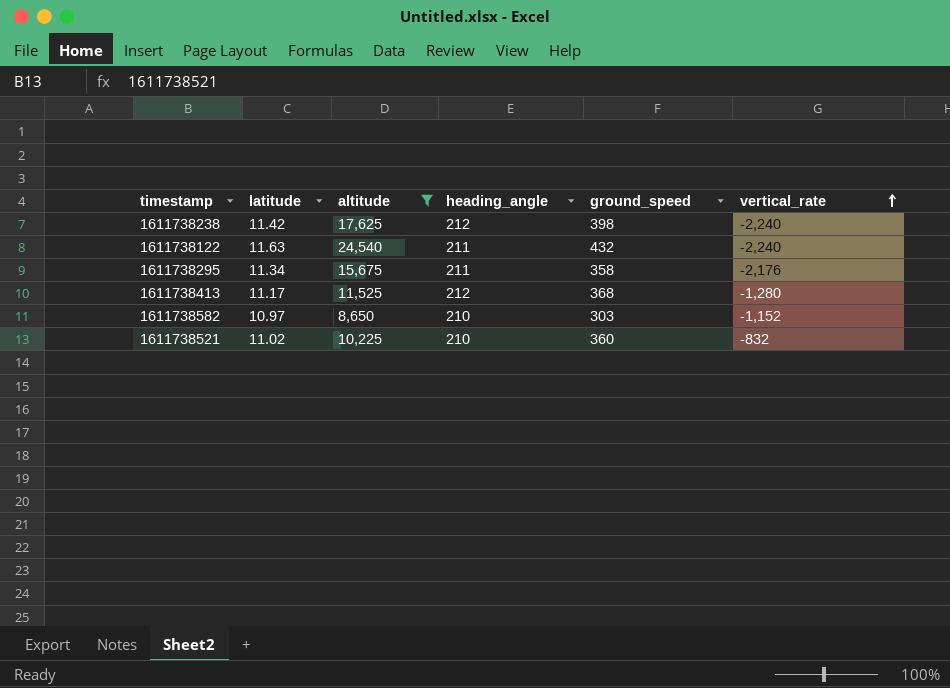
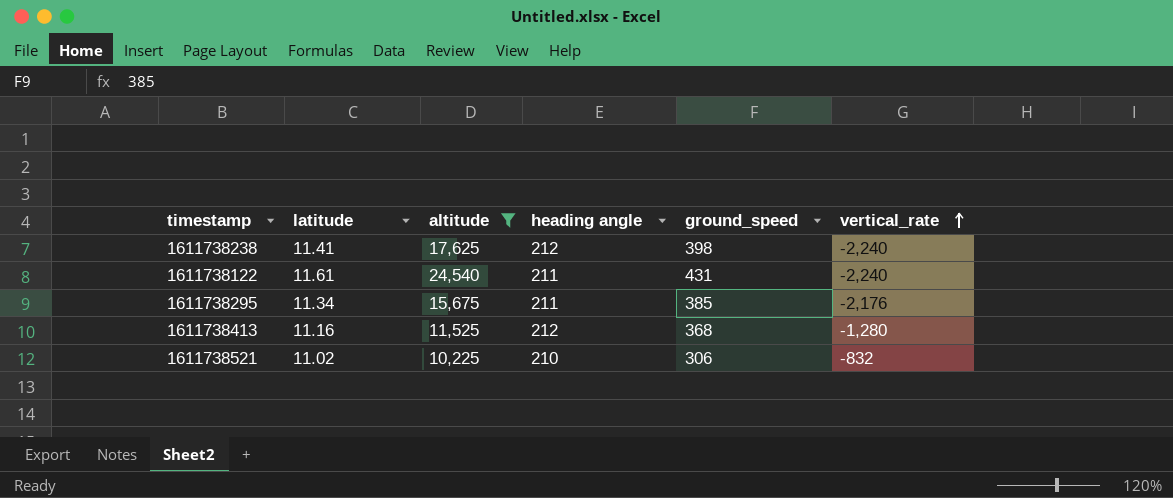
column name: heading_angle -> heading angle
row 1611738582: 10.97 | 8,650 | 210 | 303 | -1,152 -> none
1611738238 | latitude: 11.42 -> 11.41
1611738122 | latitude: 11.63 -> 11.61
1611738122 | ground_speed: 432 -> 431
1611738295 | ground_speed: 358 -> 385
1611738413 | latitude: 11.17 -> 11.16
1611738521 | ground_speed: 360 -> 306

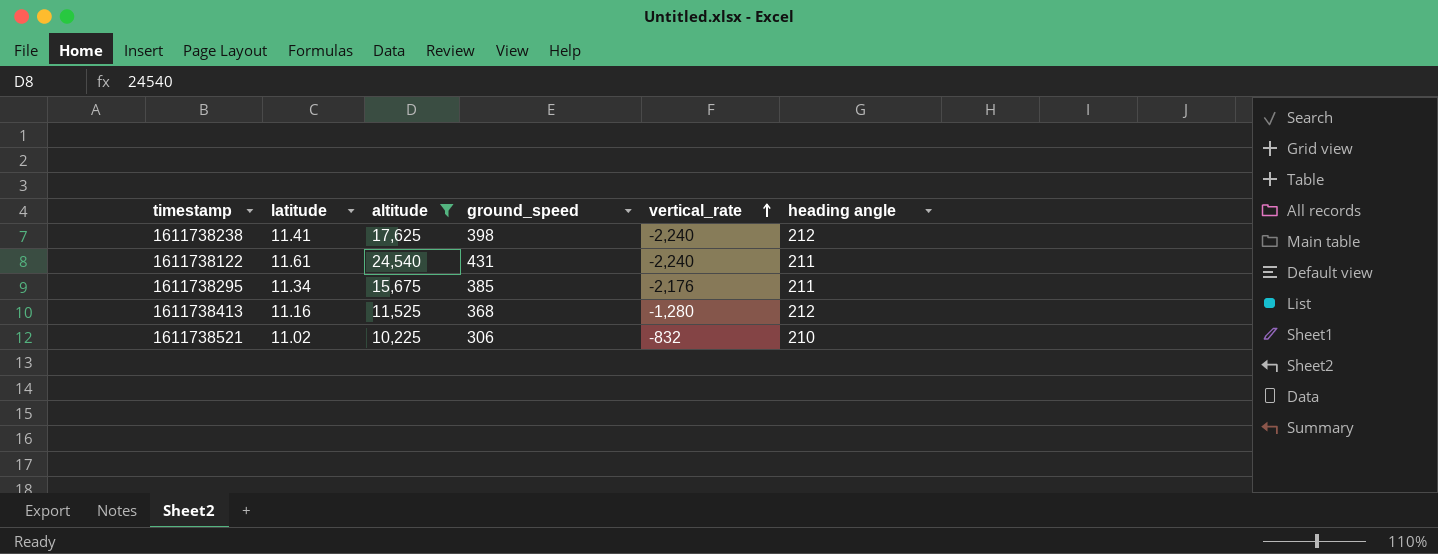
column heading angle | position: 4 -> 6

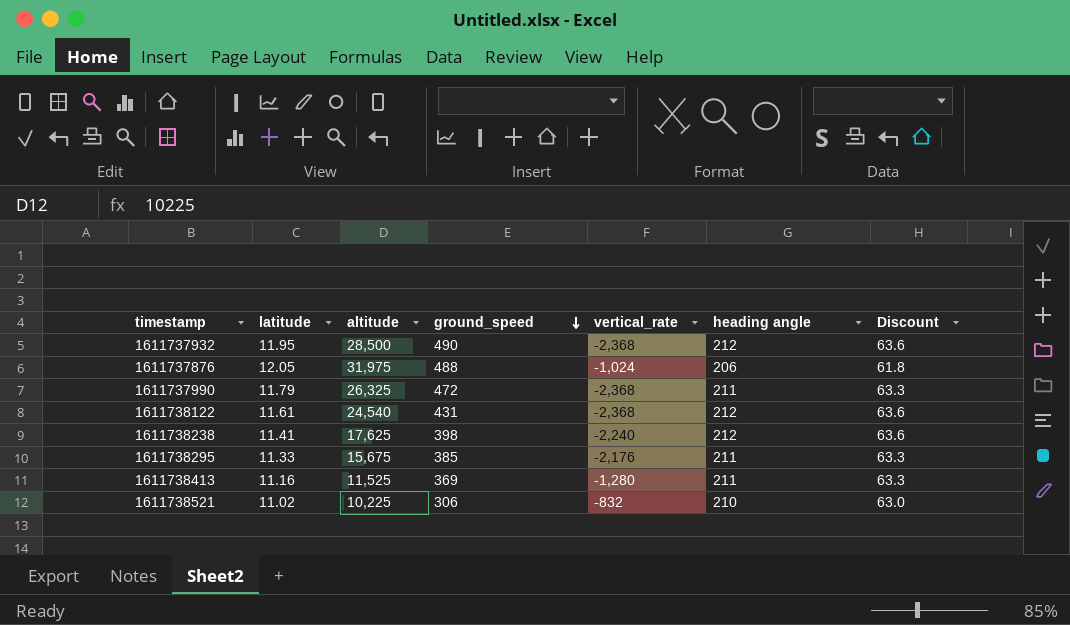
filter: altitude <= 24,540 -> none
row order: vertical_rate ascending -> ground_speed descending
column Discount | formula: none -> [heading angle] * 0.3
1611738122 | vertical_rate: -2,240 -> -2,368
1611738122 | heading angle: 211 -> 212
1611738295 | latitude: 11.34 -> 11.33
1611738413 | ground_speed: 368 -> 369
1611738413 | heading angle: 212 -> 211

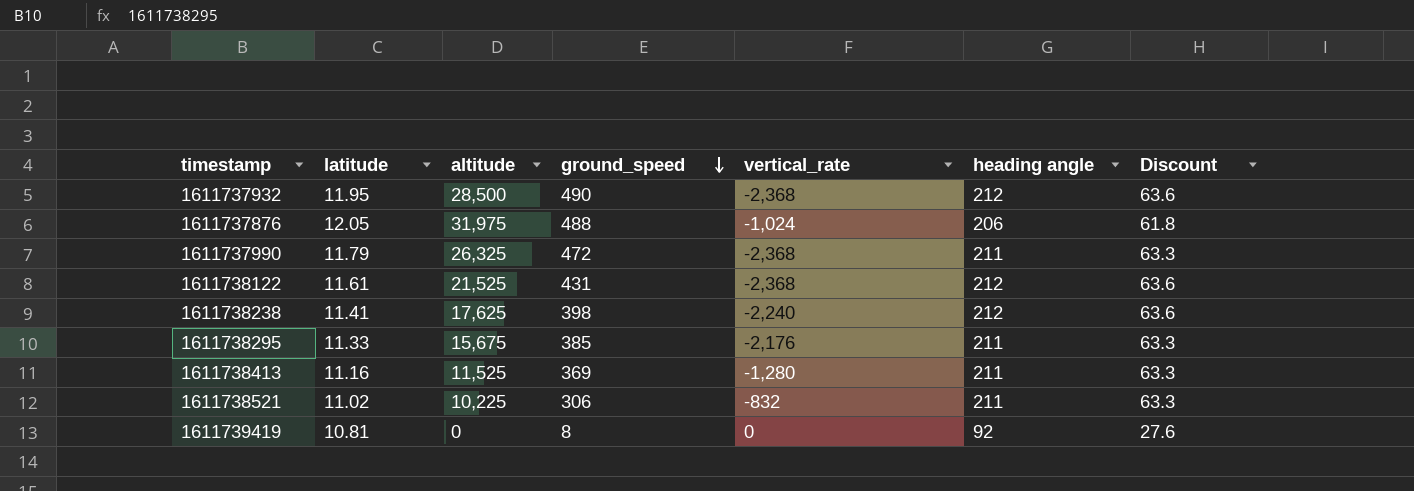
1611738122 | altitude: 24,540 -> 21,525
1611738521 | heading angle: 210 -> 211
1611738521 | Discount: 63.0 -> 63.3
row 1611739419: none -> 10.81 | 0 | 8 | 0 | 92 | 27.6

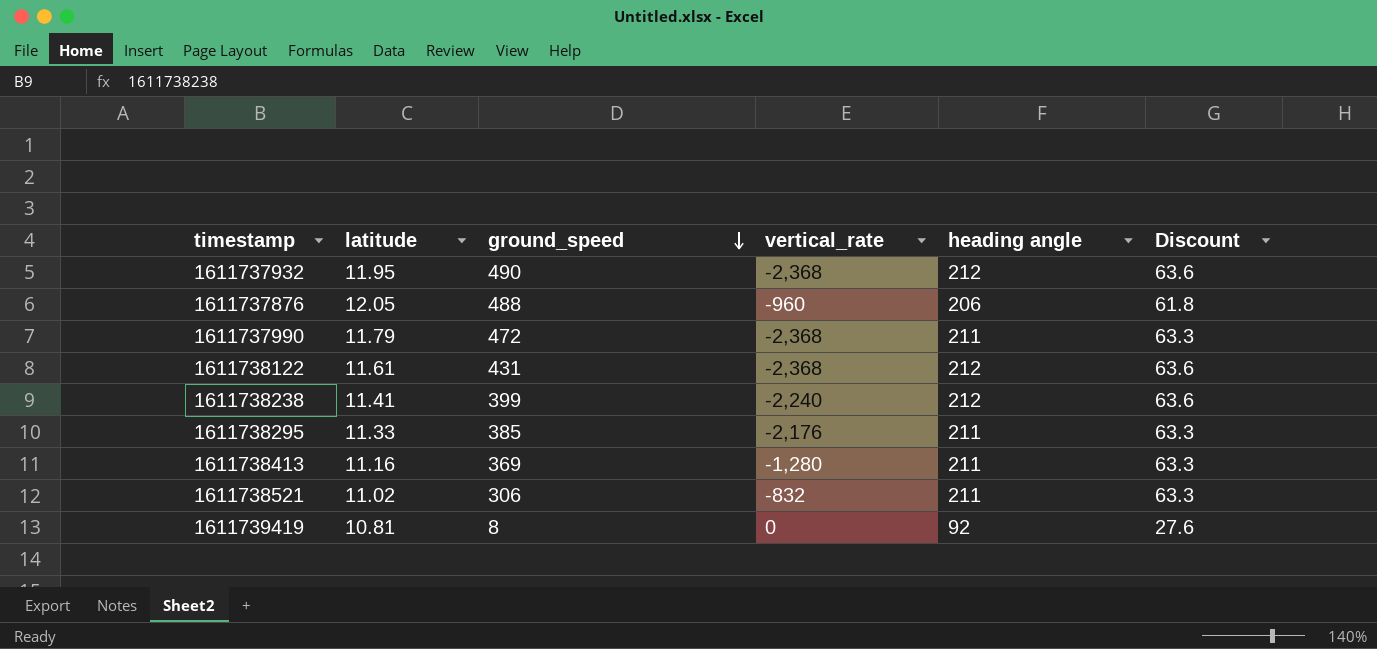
column altitude | position: 3 -> none
1611737876 | vertical_rate: -1,024 -> -960
1611738238 | ground_speed: 398 -> 399

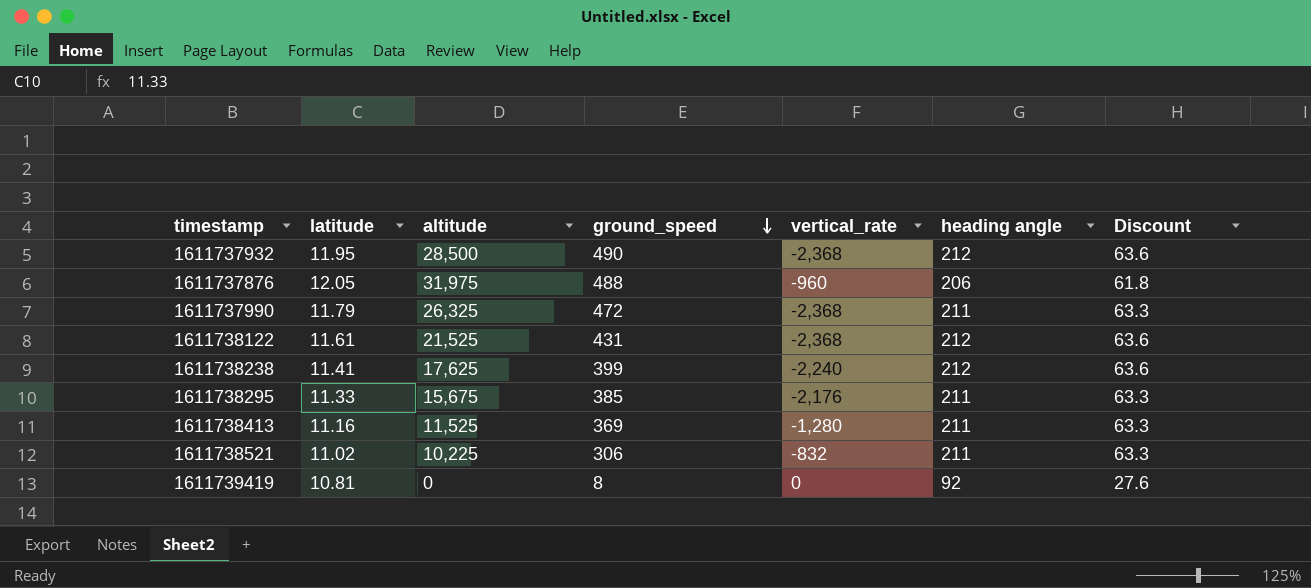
column altitude | position: none -> 3

